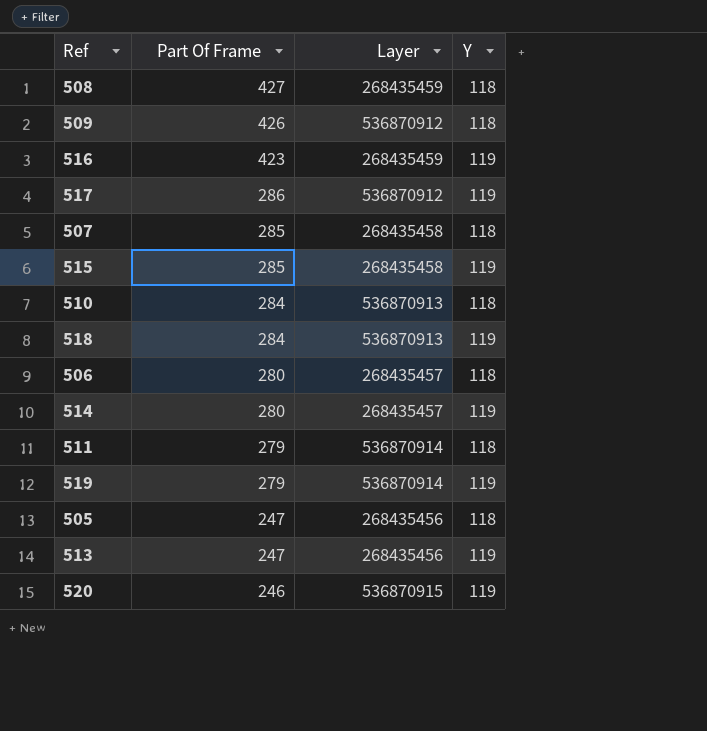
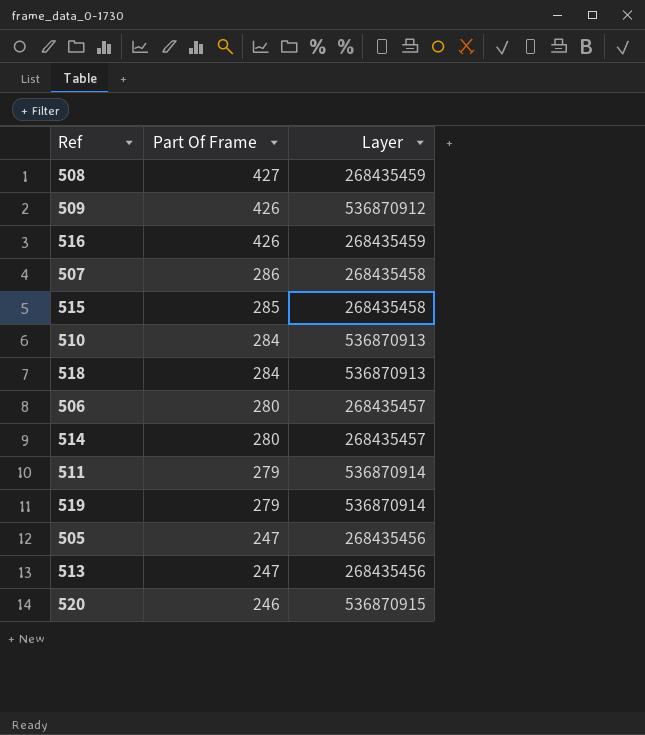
column Y | position: 4 -> none
row 517: 286 | 536870912 | 119 -> none
516 | Part Of Frame: 423 -> 426
507 | Part Of Frame: 285 -> 286

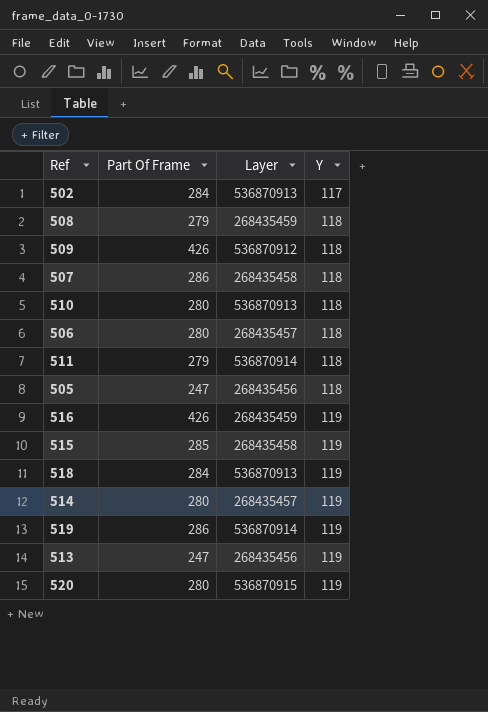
row order: Part Of Frame descending -> Y ascending
column Y | position: none -> 4
row 502: none -> 284 | 536870913 | 117
508 | Part Of Frame: 427 -> 279
510 | Part Of Frame: 284 -> 280
519 | Part Of Frame: 279 -> 286
520 | Part Of Frame: 246 -> 280

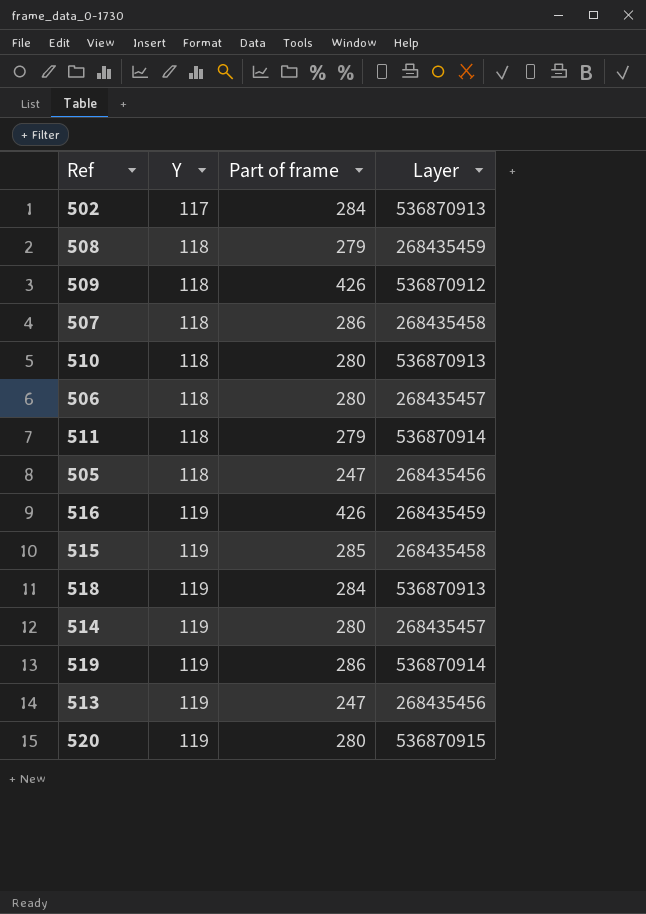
column Y | position: 4 -> 2
column name: Part Of Frame -> Part of frame

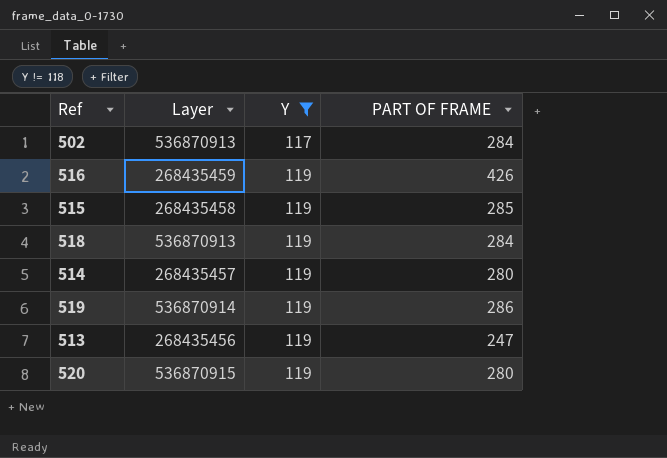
filter: none -> Y != 118
column Layer | position: 4 -> 2
column name: Part of frame -> PART OF FRAME

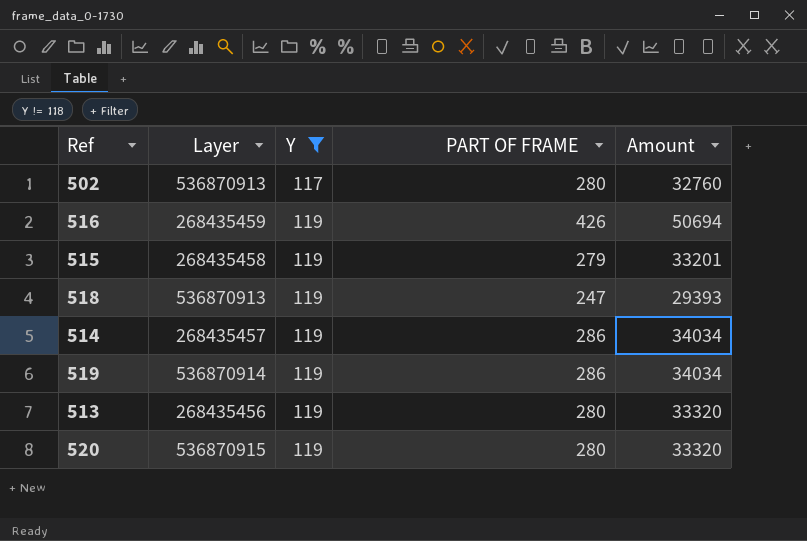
column Amount | formula: none -> [Y] * [PART OF FRAME]
502 | PART OF FRAME: 284 -> 280
515 | PART OF FRAME: 285 -> 279
518 | PART OF FRAME: 284 -> 247
514 | PART OF FRAME: 280 -> 286
513 | PART OF FRAME: 247 -> 280

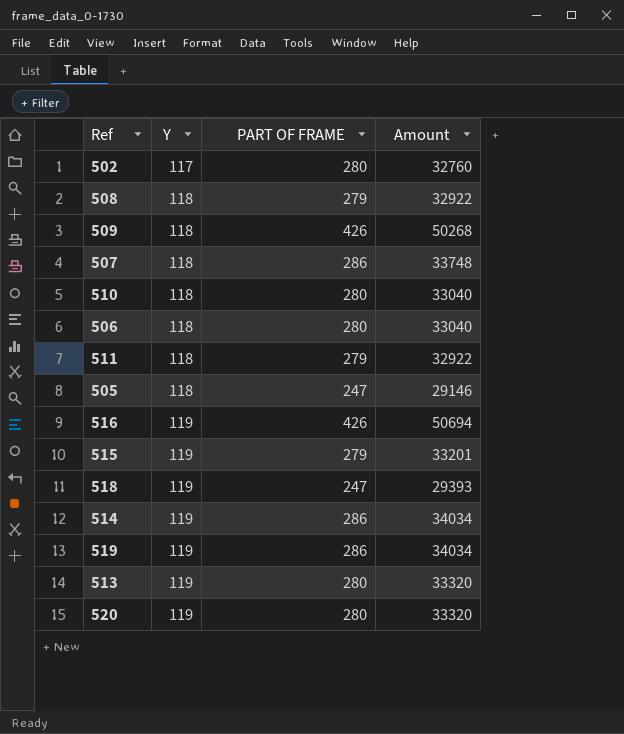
filter: Y != 118 -> none
column Layer | position: 2 -> none

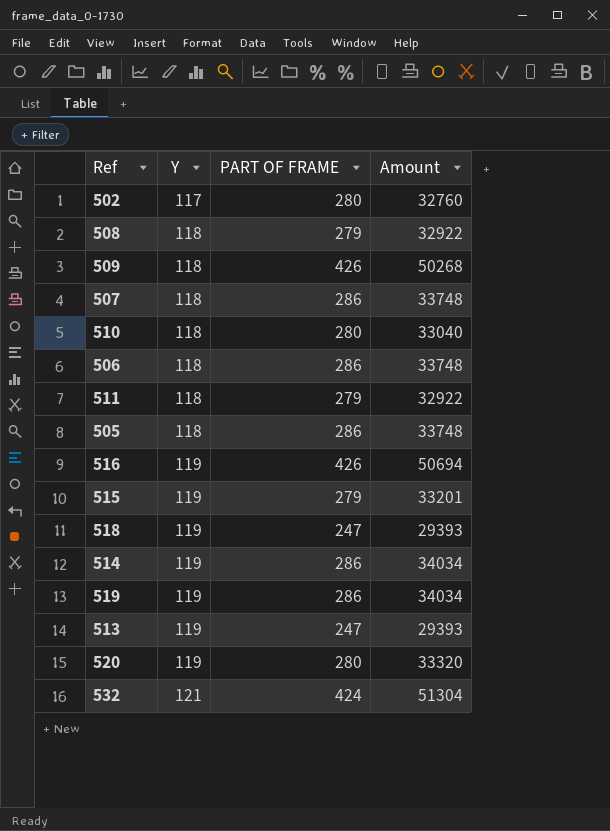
506 | PART OF FRAME: 280 -> 286
506 | Amount: 33040 -> 33748
505 | PART OF FRAME: 247 -> 286
505 | Amount: 29146 -> 33748
513 | PART OF FRAME: 280 -> 247
513 | Amount: 33320 -> 29393
row 532: none -> 121 | 424 | 51304

